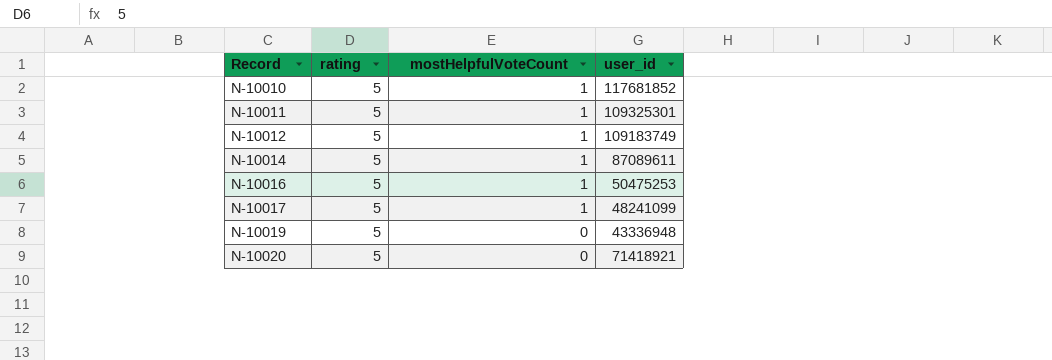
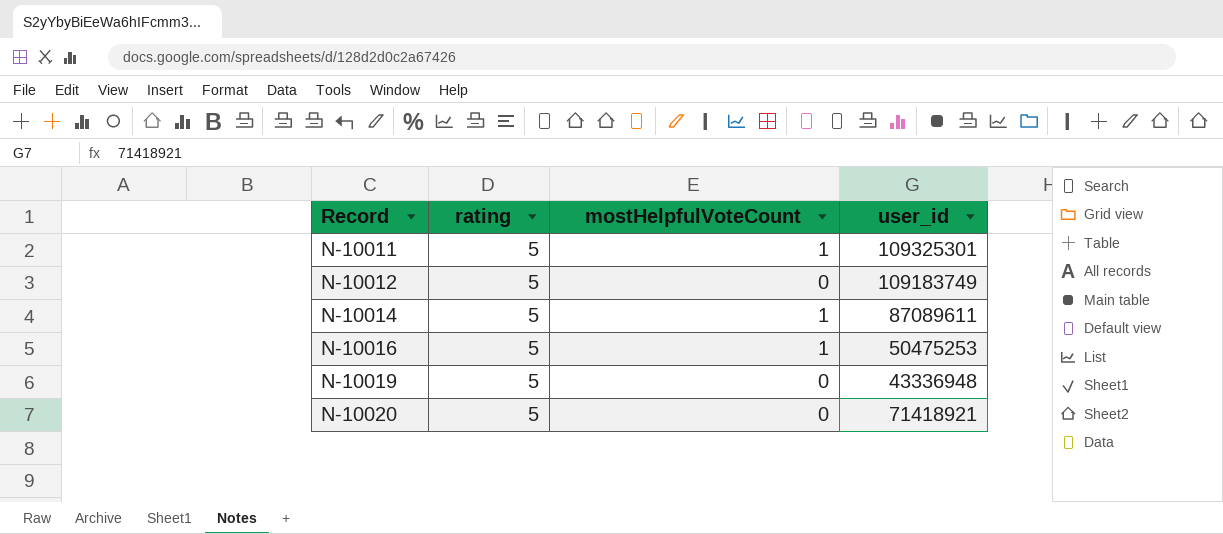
row N-10010: 5 | 1 | 117681852 -> none
row N-10017: 5 | 1 | 48241099 -> none
N-10012 | mostHelpfulVoteCount: 1 -> 0

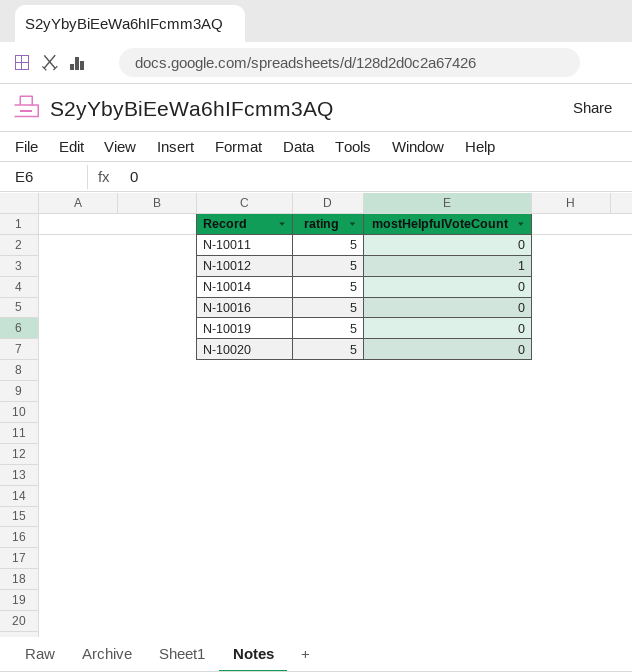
column user_id | position: 4 -> none
N-10011 | mostHelpfulVoteCount: 1 -> 0
N-10012 | mostHelpfulVoteCount: 0 -> 1
N-10014 | mostHelpfulVoteCount: 1 -> 0
N-10016 | mostHelpfulVoteCount: 1 -> 0

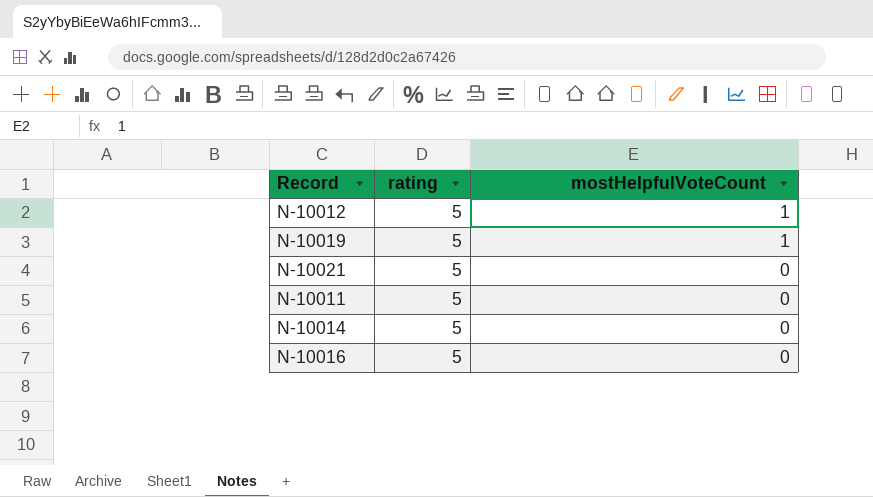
row order: Record ascending -> mostHelpfulVoteCount descending
row N-10020: 5 | 0 -> none
N-10019 | mostHelpfulVoteCount: 0 -> 1
row N-10021: none -> 5 | 0

